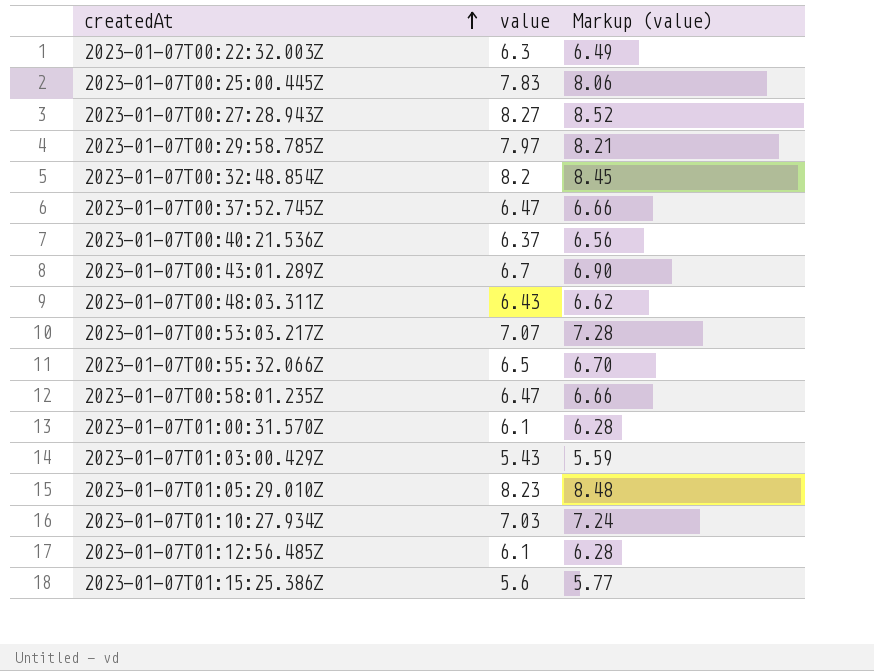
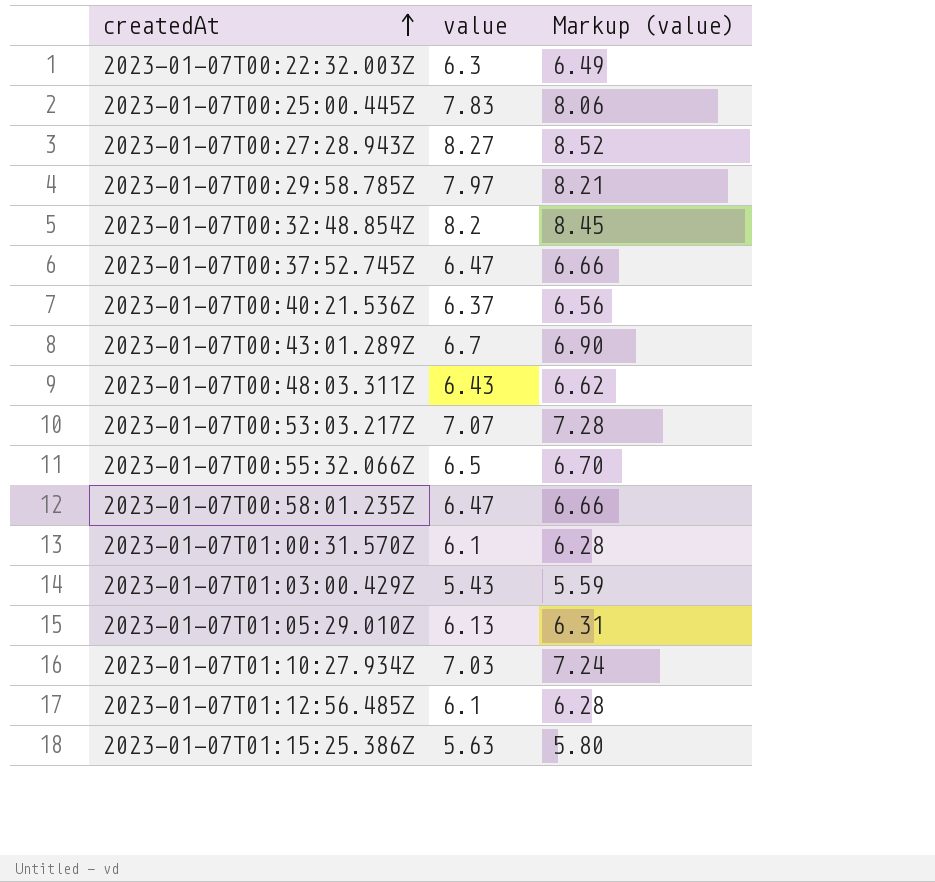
2023-01-07T01:05:29.010Z | value: 8.23 -> 6.13
2023-01-07T01:05:29.010Z | Markup (value): 8.48 -> 6.31
2023-01-07T01:15:25.386Z | value: 5.6 -> 5.63
2023-01-07T01:15:25.386Z | Markup (value): 5.77 -> 5.80

